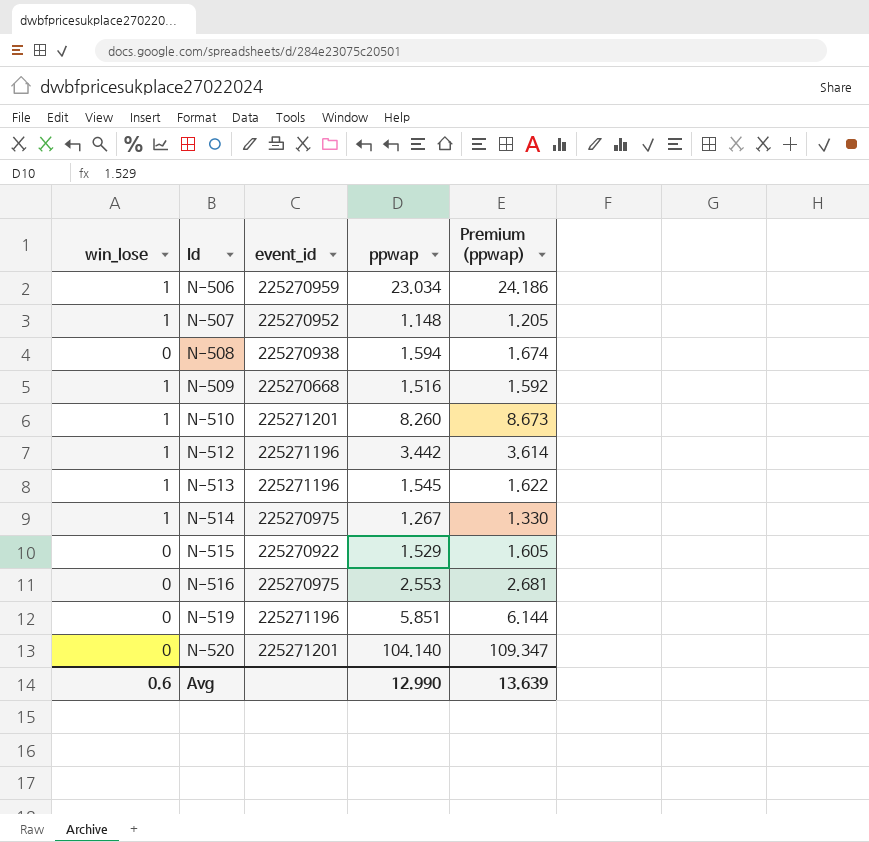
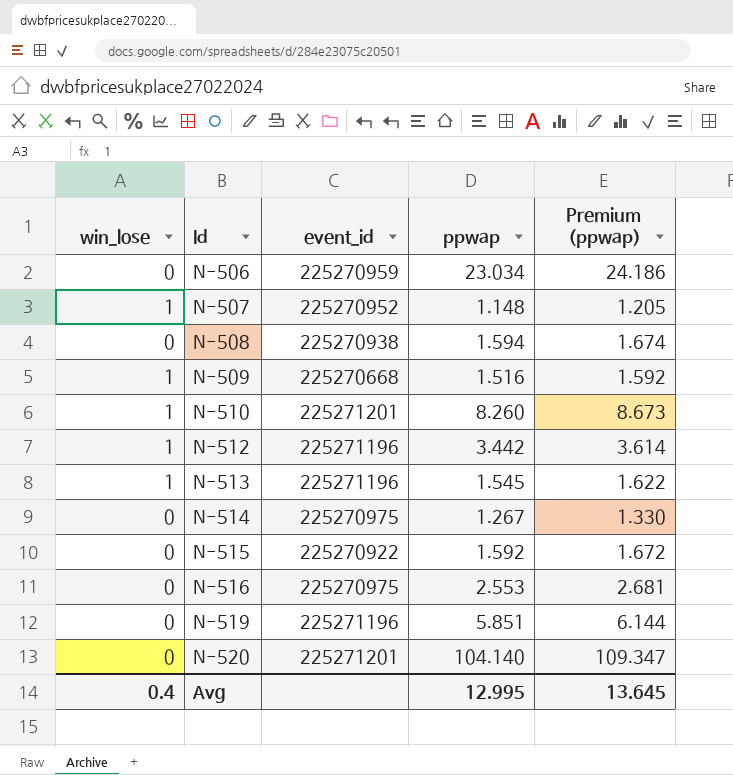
N-506 | win_lose: 1 -> 0
N-514 | win_lose: 1 -> 0
N-515 | ppwap: 1.529 -> 1.592
N-515 | Premium (ppwap): 1.605 -> 1.672
Avg | win_lose: 0.6 -> 0.4
Avg | ppwap: 12.990 -> 12.995
Avg | Premium (ppwap): 13.639 -> 13.645

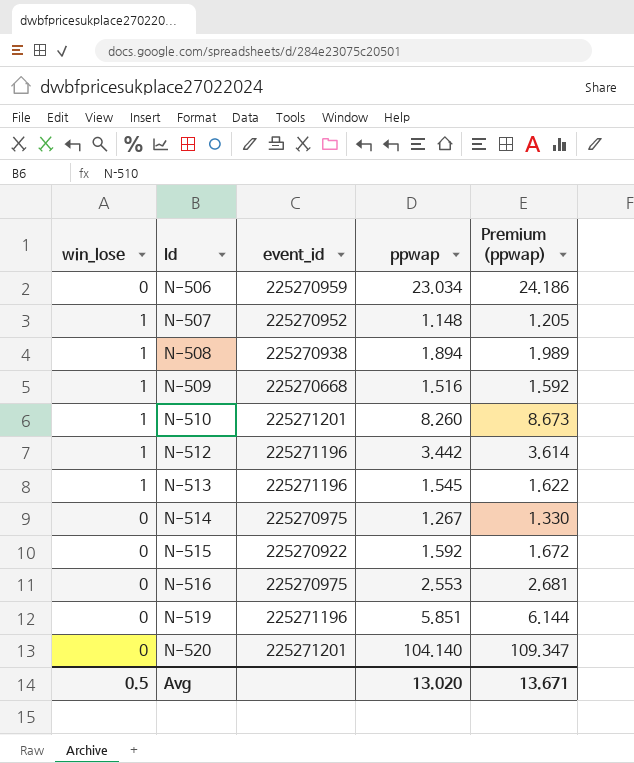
N-508 | win_lose: 0 -> 1
N-508 | ppwap: 1.594 -> 1.894
N-508 | Premium (ppwap): 1.674 -> 1.989
Avg | win_lose: 0.4 -> 0.5
Avg | ppwap: 12.995 -> 13.020
Avg | Premium (ppwap): 13.645 -> 13.671

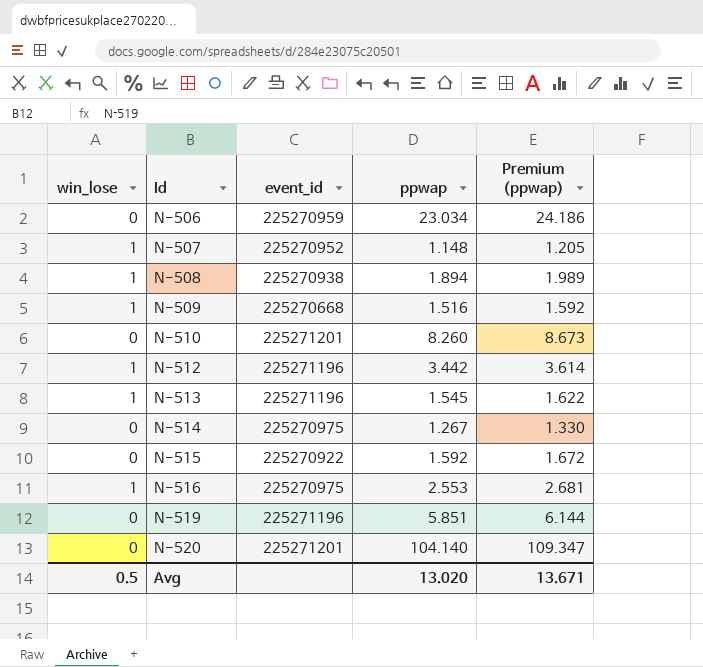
N-510 | win_lose: 1 -> 0
N-516 | win_lose: 0 -> 1

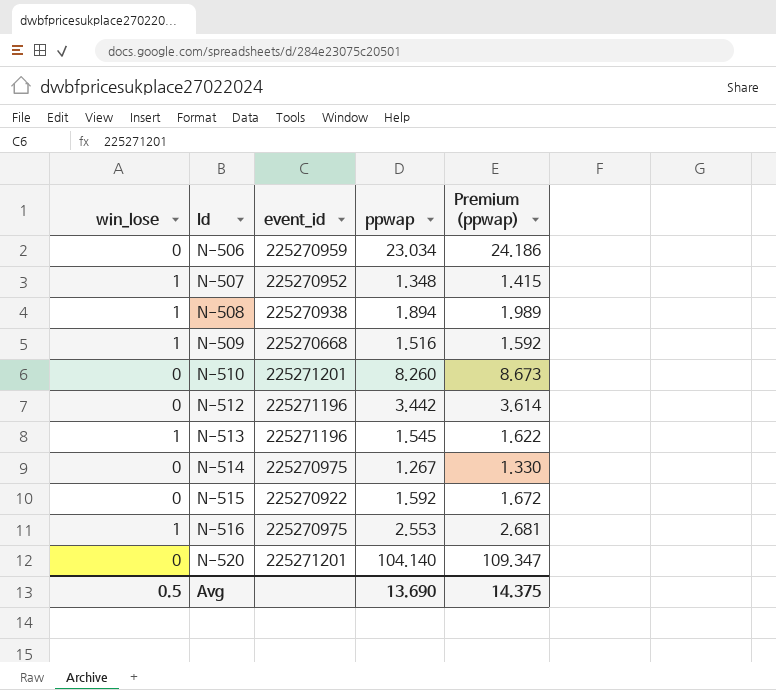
row N-519: 0 | 225271196 | 5.851 | 6.144 -> none
N-507 | ppwap: 1.148 -> 1.348
N-507 | Premium (ppwap): 1.205 -> 1.415
N-512 | win_lose: 1 -> 0
Avg | ppwap: 13.020 -> 13.690
Avg | Premium (ppwap): 13.671 -> 14.375

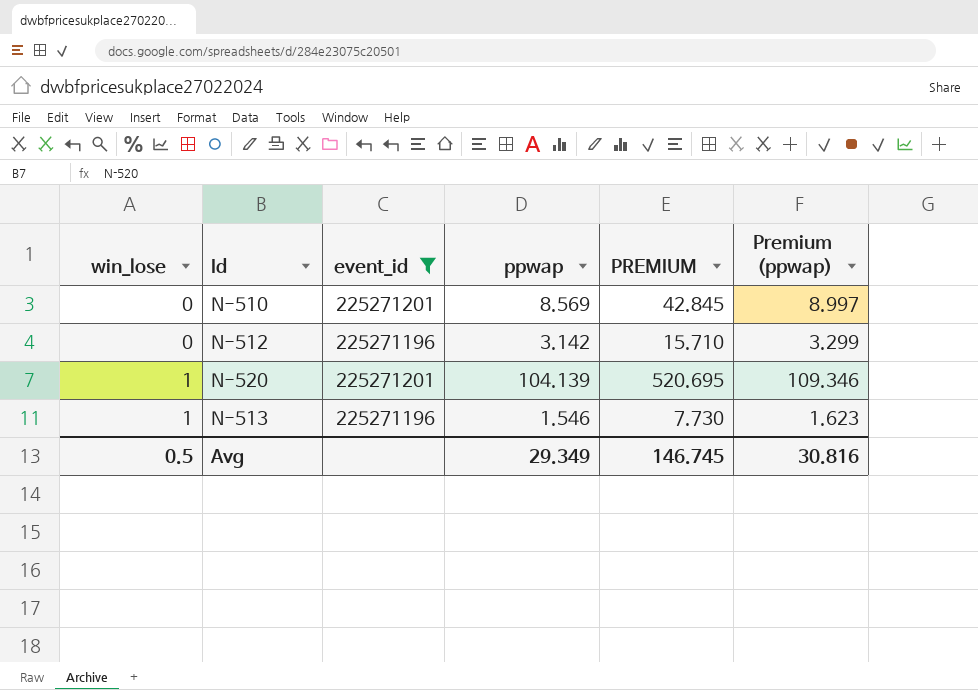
filter: none -> event_id >= 225271196
row order: Id ascending -> win_lose ascending
column PREMIUM | formula: none -> [ppwap] * 5
N-510 | ppwap: 8.260 -> 8.569
N-510 | Premium (ppwap): 8.673 -> 8.997
N-512 | ppwap: 3.442 -> 3.142
N-512 | Premium (ppwap): 3.614 -> 3.299
N-520 | win_lose: 0 -> 1
N-520 | ppwap: 104.140 -> 104.139
N-520 | Premium (ppwap): 109.347 -> 109.346
N-513 | ppwap: 1.545 -> 1.546
N-513 | Premium (ppwap): 1.622 -> 1.623
Avg | ppwap: 13.690 -> 29.349
Avg | Premium (ppwap): 14.375 -> 30.816

